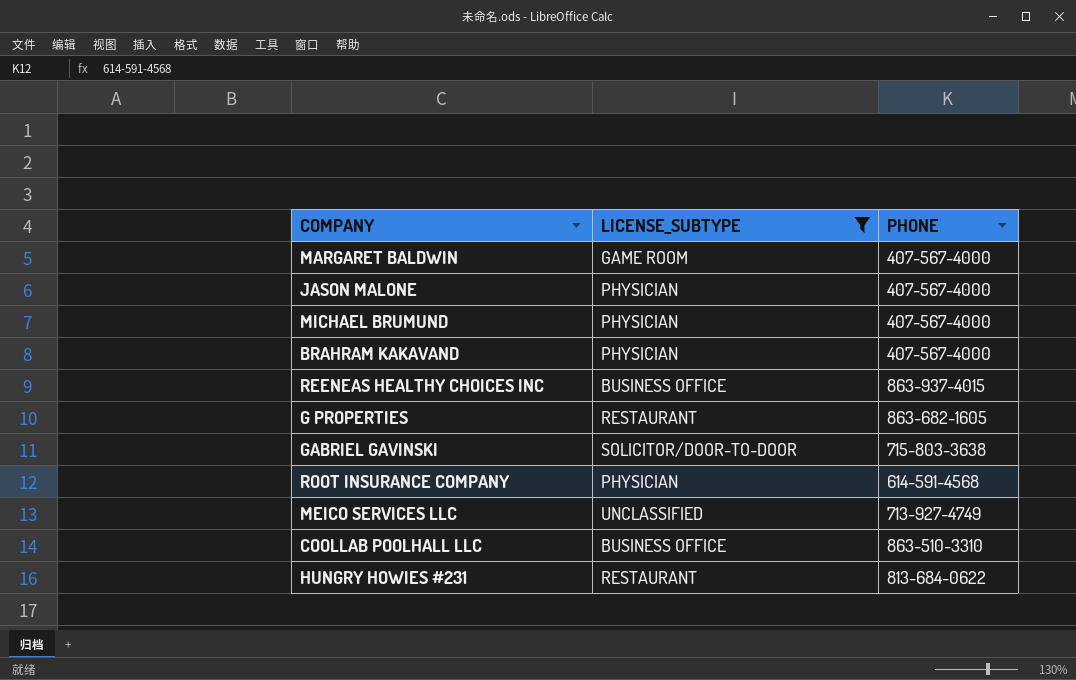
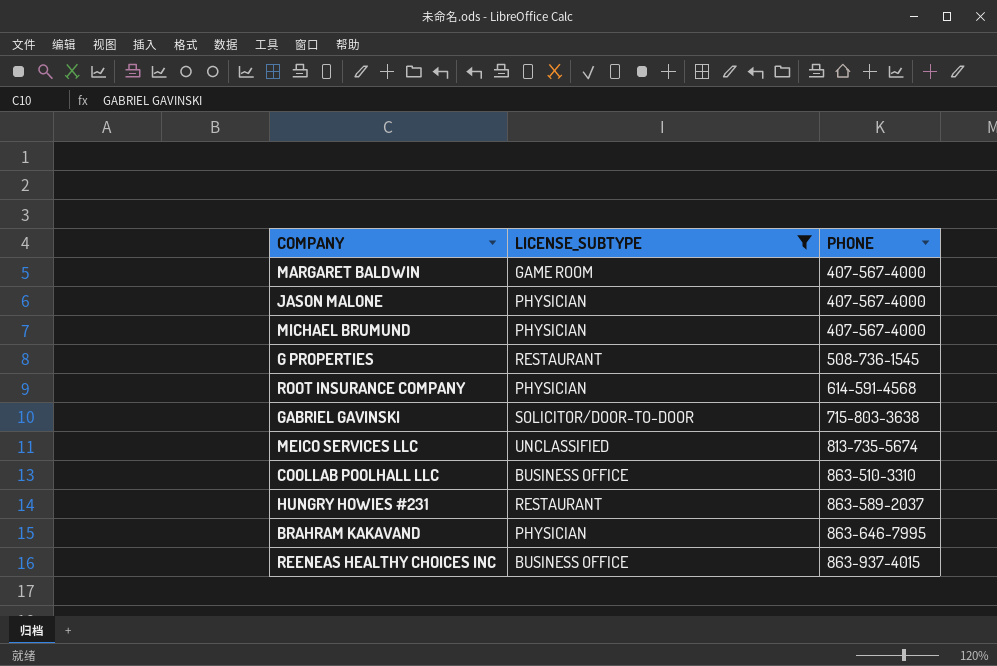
row order: none -> PHONE ascending
G PROPERTIES | PHONE: 863-682-1605 -> 508-736-1545
MEICO SERVICES LLC | PHONE: 713-927-4749 -> 813-735-5674
HUNGRY HOWIES #231 | PHONE: 813-684-0622 -> 863-589-2037
BRAHRAM KAKAVAND | PHONE: 407-567-4000 -> 863-646-7995

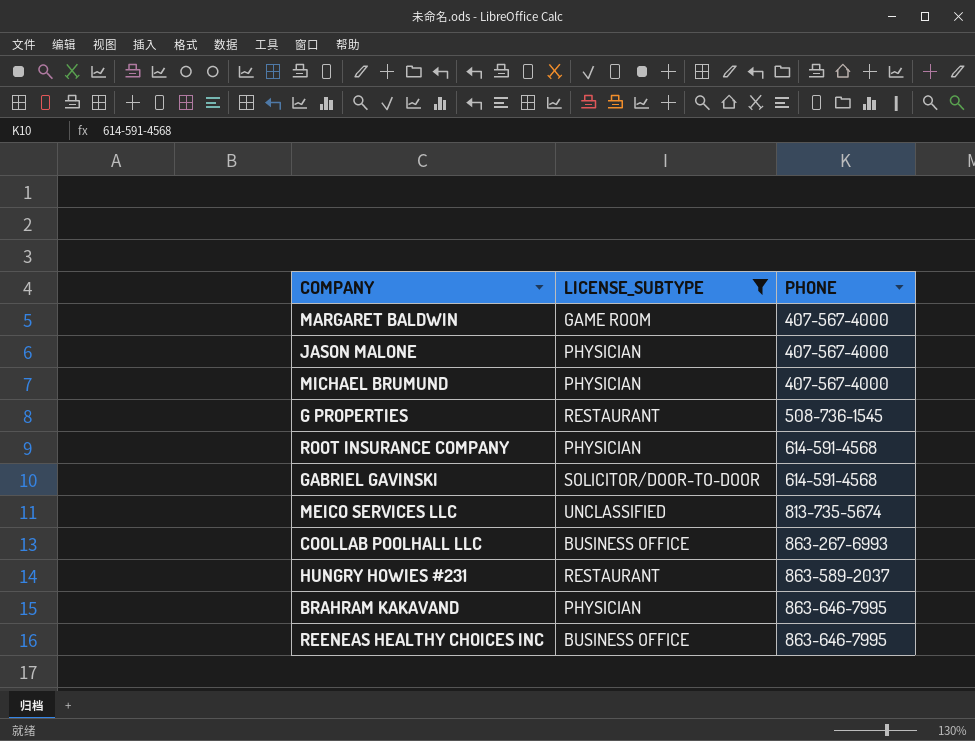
GABRIEL GAVINSKI | PHONE: 715-803-3638 -> 614-591-4568
COOLLAB POOLHALL LLC | PHONE: 863-510-3310 -> 863-267-6993
REENEAS HEALTHY CHOICES INC | PHONE: 863-937-4015 -> 863-646-7995

